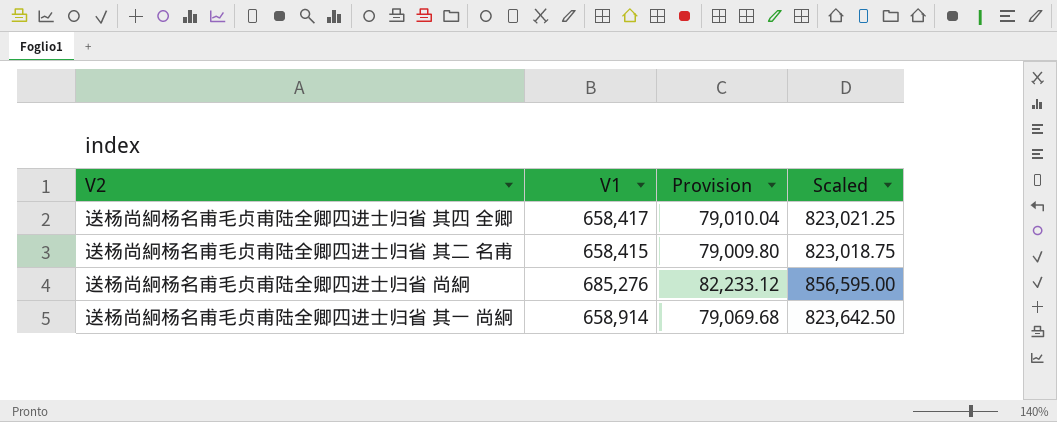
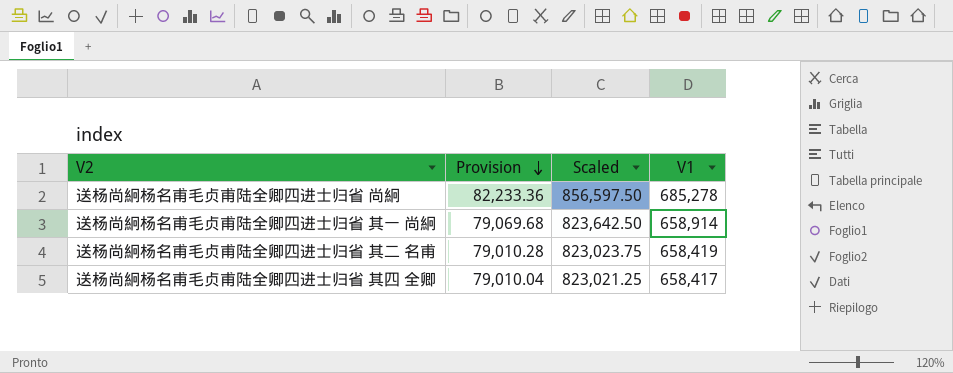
row order: none -> Provision descending
column V1 | position: 2 -> 4
送杨尚絅杨名甫毛贞甫陆全卿四进士归省 尚絅 | Provision: 82,233.12 -> 82,233.36
送杨尚絅杨名甫毛贞甫陆全卿四进士归省 尚絅 | Scaled: 856,595.00 -> 856,597.50
送杨尚絅杨名甫毛贞甫陆全卿四进士归省 尚絅 | V1: 685,276 -> 685,278
送杨尚絅杨名甫毛贞甫陆全卿四进士归省 其二 名甫 | Provision: 79,009.80 -> 79,010.28
送杨尚絅杨名甫毛贞甫陆全卿四进士归省 其二 名甫 | Scaled: 823,018.75 -> 823,023.75
送杨尚絅杨名甫毛贞甫陆全卿四进士归省 其二 名甫 | V1: 658,415 -> 658,419

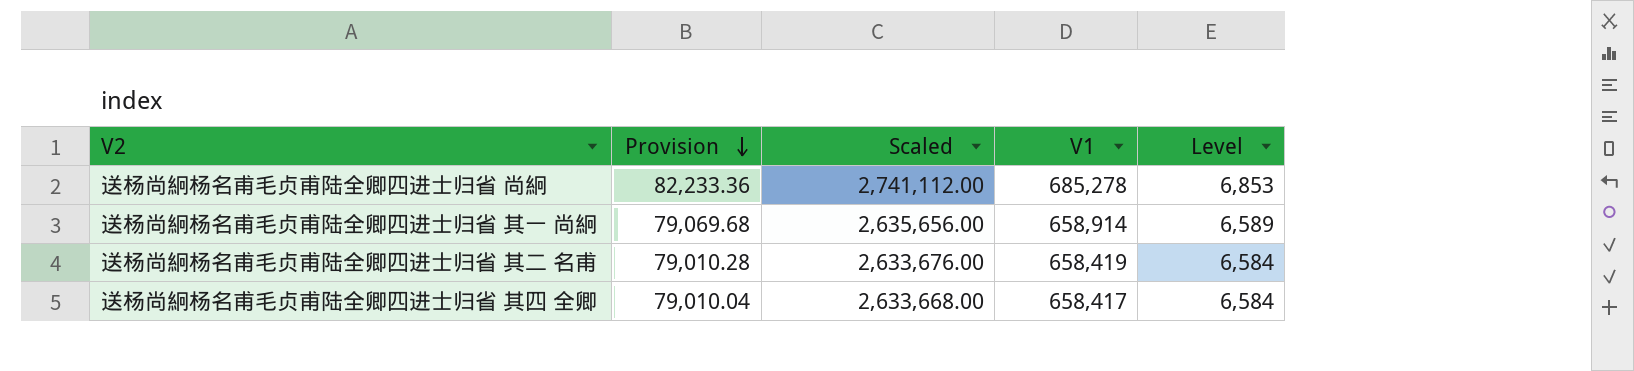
column Scaled | formula: [V1] * 1.25 -> [V1] * 4
column Level | formula: none -> [V1] * 0.01

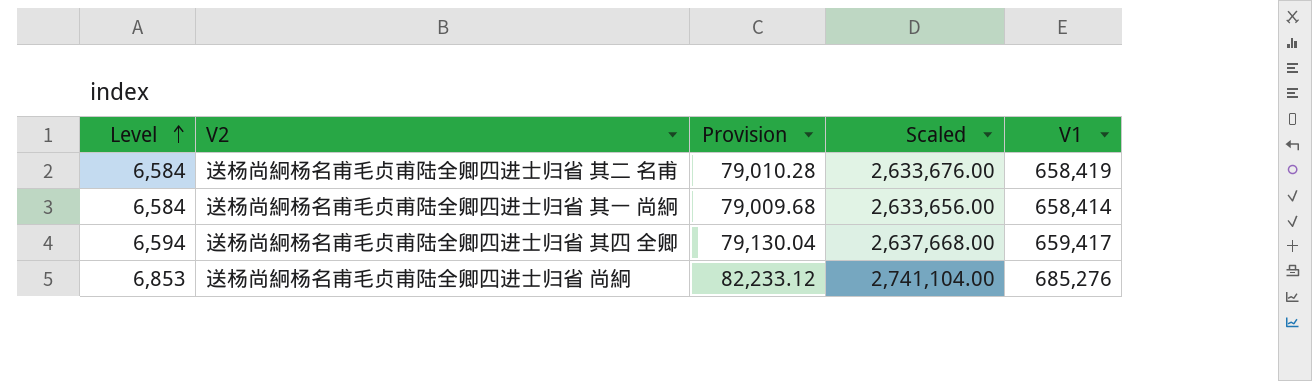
row order: Provision descending -> Level ascending
column Level | position: 5 -> 1
送杨尚絅杨名甫毛贞甫陆全卿四进士归省 其一 尚絅 | Level: 6,589 -> 6,584
送杨尚絅杨名甫毛贞甫陆全卿四进士归省 其一 尚絅 | Provision: 79,069.68 -> 79,009.68
送杨尚絅杨名甫毛贞甫陆全卿四进士归省 其一 尚絅 | Scaled: 2,635,656.00 -> 2,633,656.00
送杨尚絅杨名甫毛贞甫陆全卿四进士归省 其一 尚絅 | V1: 658,914 -> 658,414
送杨尚絅杨名甫毛贞甫陆全卿四进士归省 其四 全卿 | Level: 6,584 -> 6,594
送杨尚絅杨名甫毛贞甫陆全卿四进士归省 其四 全卿 | Provision: 79,010.04 -> 79,130.04
送杨尚絅杨名甫毛贞甫陆全卿四进士归省 其四 全卿 | Scaled: 2,633,668.00 -> 2,637,668.00
送杨尚絅杨名甫毛贞甫陆全卿四进士归省 其四 全卿 | V1: 658,417 -> 659,417
送杨尚絅杨名甫毛贞甫陆全卿四进士归省 尚絅 | Provision: 82,233.36 -> 82,233.12
送杨尚絅杨名甫毛贞甫陆全卿四进士归省 尚絅 | Scaled: 2,741,112.00 -> 2,741,104.00
送杨尚絅杨名甫毛贞甫陆全卿四进士归省 尚絅 | V1: 685,278 -> 685,276

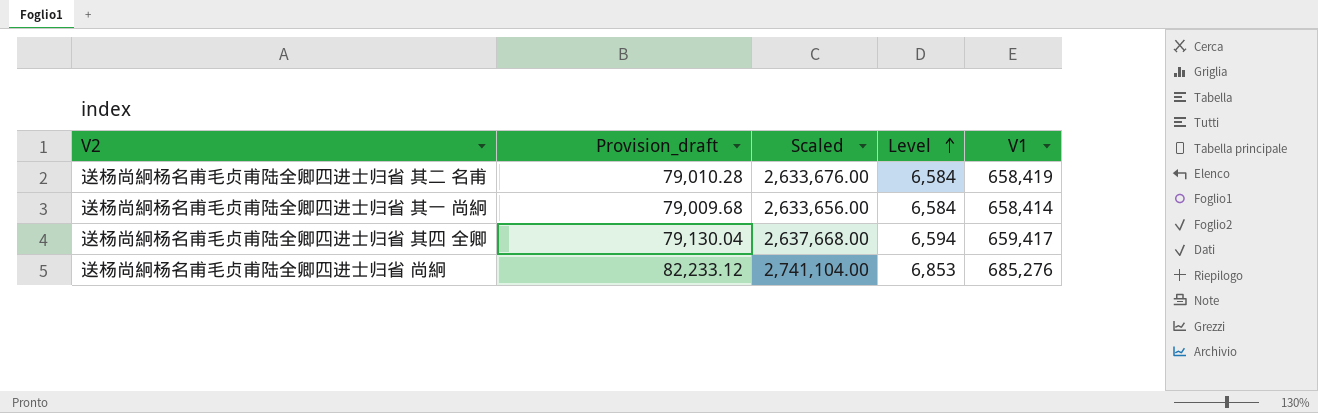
column name: Provision -> Provision_draft
column Level | position: 1 -> 4

